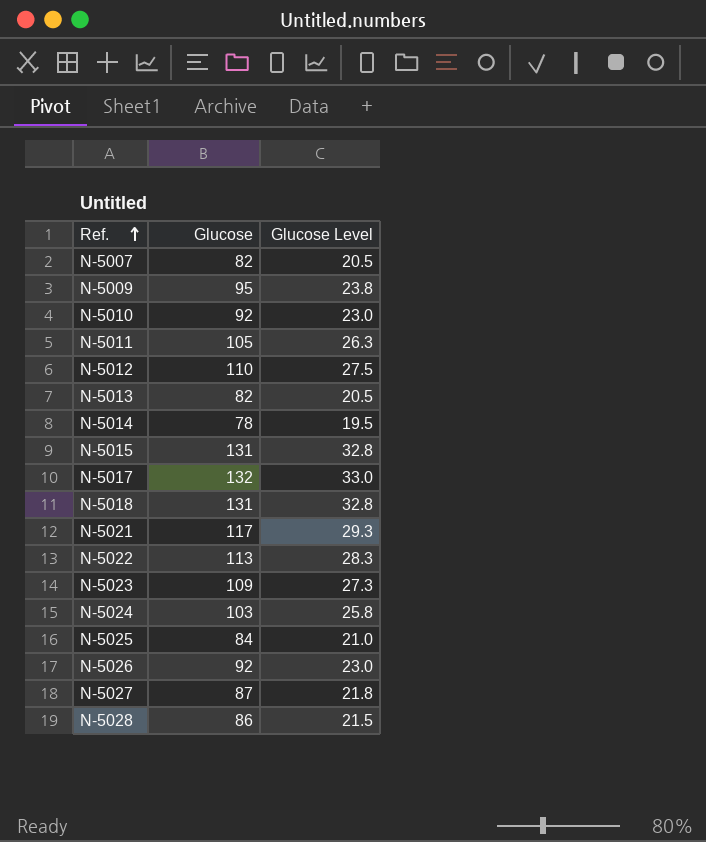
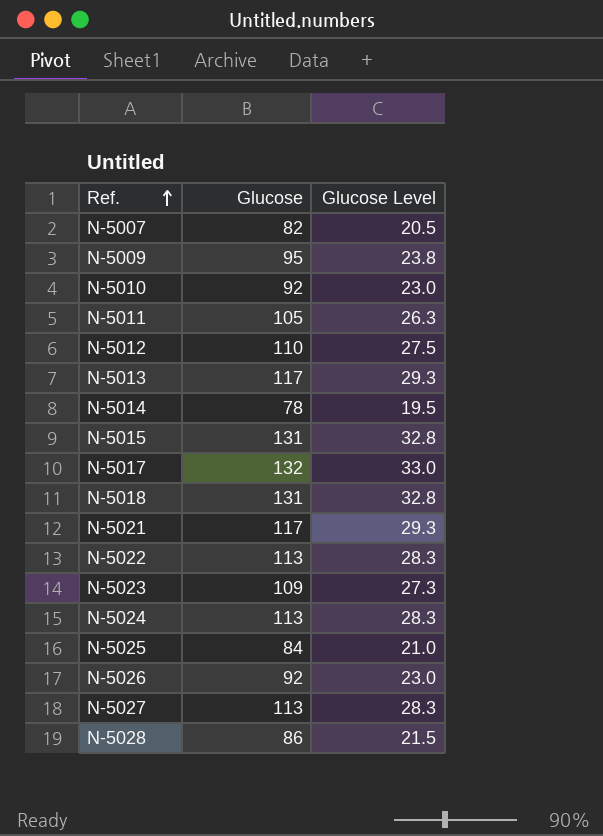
N-5013 | Glucose: 82 -> 117
N-5013 | Glucose Level: 20.5 -> 29.3
N-5024 | Glucose: 103 -> 113
N-5024 | Glucose Level: 25.8 -> 28.3
N-5027 | Glucose: 87 -> 113
N-5027 | Glucose Level: 21.8 -> 28.3

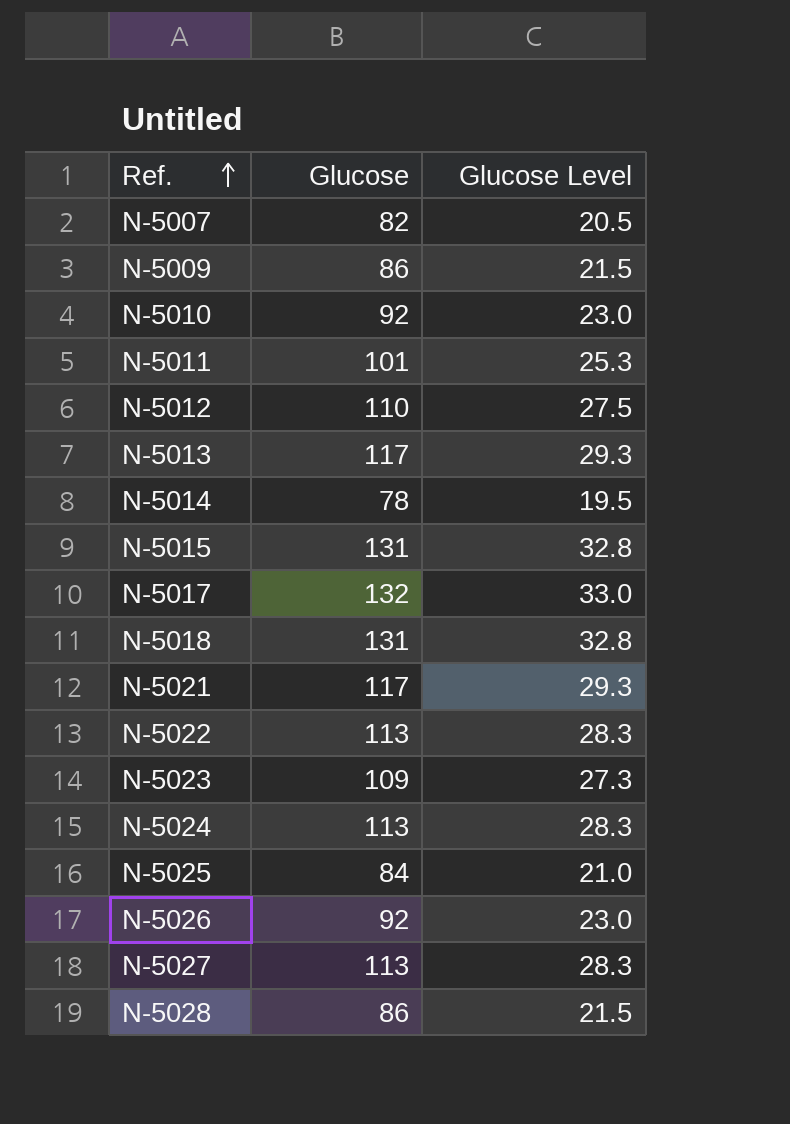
N-5009 | Glucose: 95 -> 86
N-5009 | Glucose Level: 23.8 -> 21.5
N-5011 | Glucose: 105 -> 101
N-5011 | Glucose Level: 26.3 -> 25.3

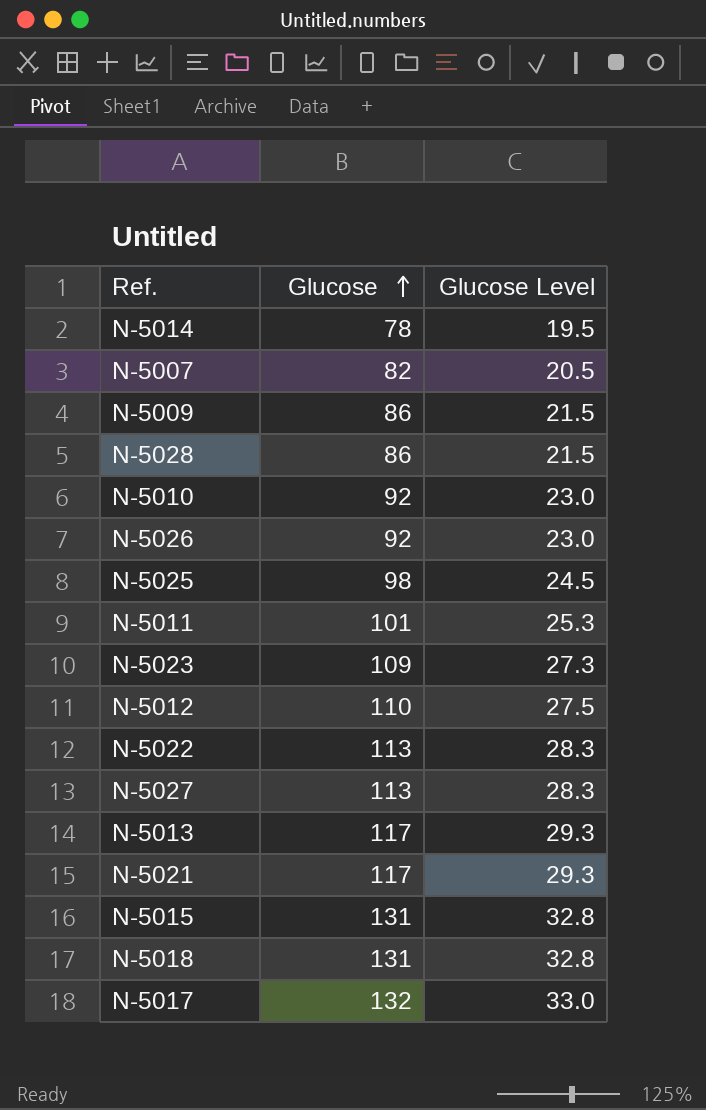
row order: Ref. ascending -> Glucose ascending
row N-5024: 113 | 28.3 -> none
N-5025 | Glucose: 84 -> 98
N-5025 | Glucose Level: 21.0 -> 24.5

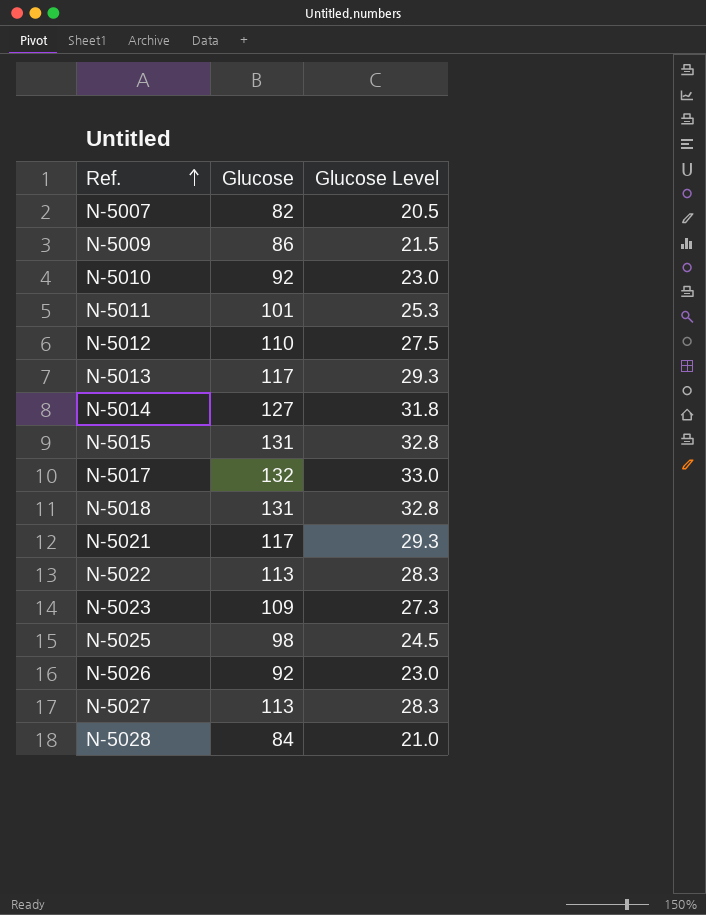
row order: Glucose ascending -> Ref. ascending
N-5014 | Glucose: 78 -> 127
N-5014 | Glucose Level: 19.5 -> 31.8
N-5028 | Glucose: 86 -> 84
N-5028 | Glucose Level: 21.5 -> 21.0

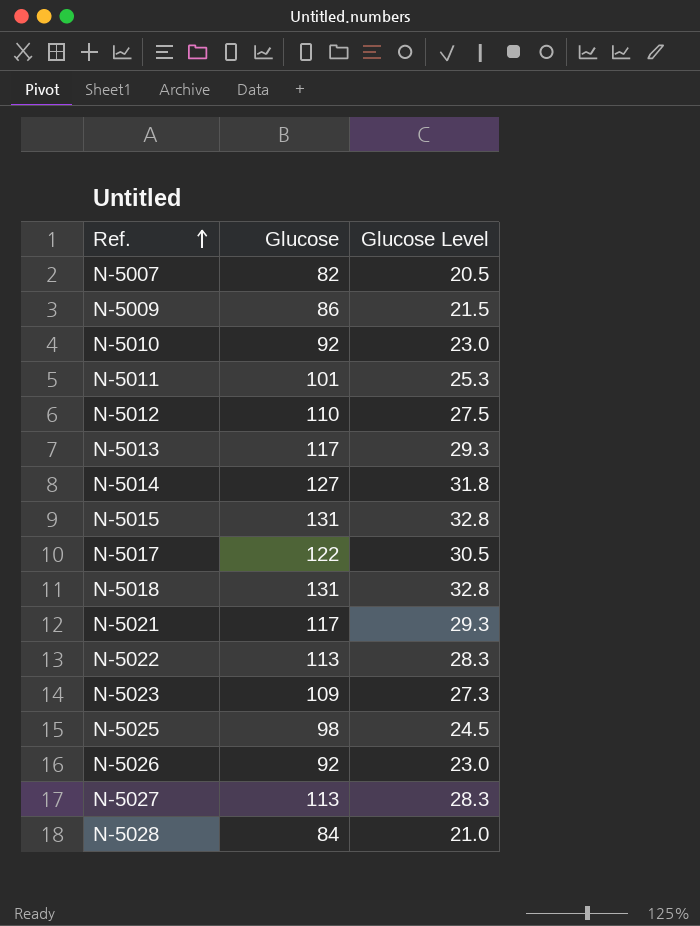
N-5017 | Glucose: 132 -> 122
N-5017 | Glucose Level: 33.0 -> 30.5

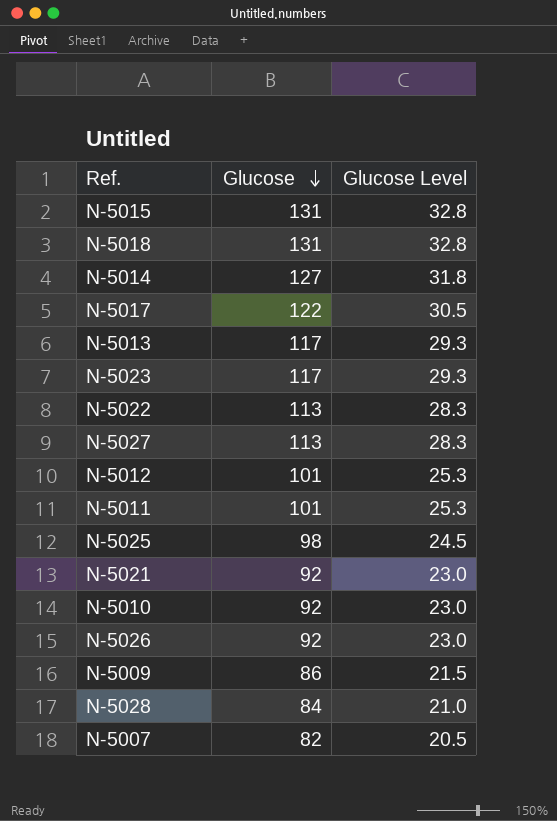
row order: Ref. ascending -> Glucose descending
N-5023 | Glucose: 109 -> 117
N-5023 | Glucose Level: 27.3 -> 29.3
N-5012 | Glucose: 110 -> 101
N-5012 | Glucose Level: 27.5 -> 25.3
N-5021 | Glucose: 117 -> 92
N-5021 | Glucose Level: 29.3 -> 23.0

